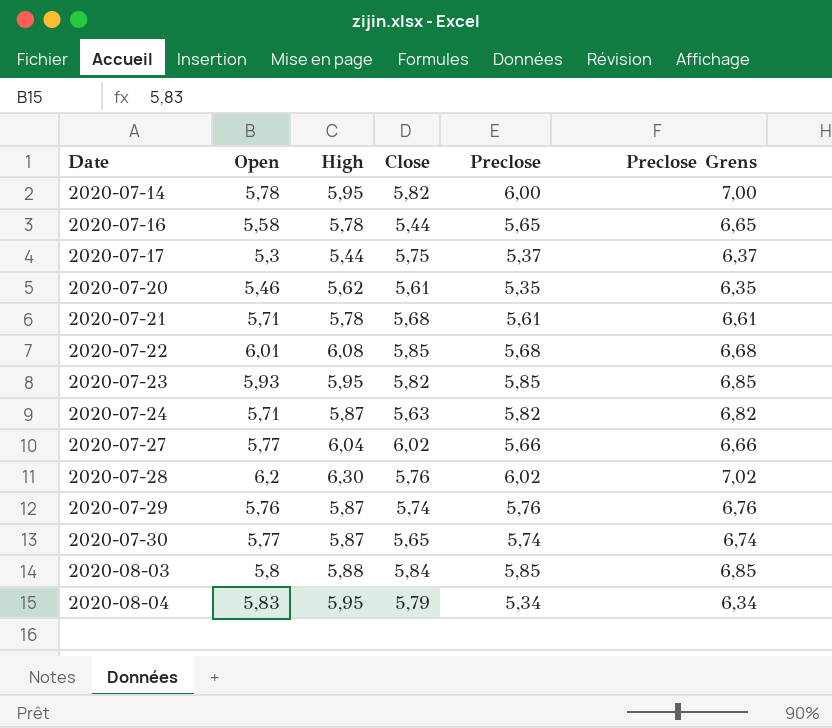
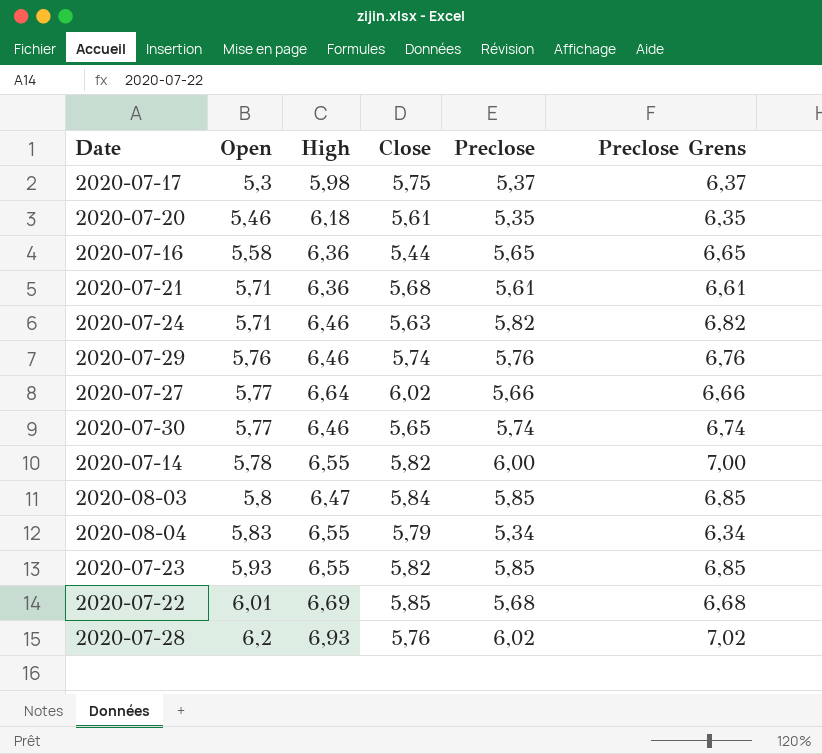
row order: Date ascending -> Open ascending
2020-07-17 | High: 5,44 -> 5,98
2020-07-20 | High: 5,62 -> 6,18
2020-07-16 | High: 5,78 -> 6,36
2020-07-21 | High: 5,78 -> 6,36
2020-07-24 | High: 5,87 -> 6,46
2020-07-29 | High: 5,87 -> 6,46
2020-07-27 | High: 6,04 -> 6,64
2020-07-30 | High: 5,87 -> 6,46
2020-07-14 | High: 5,95 -> 6,55
2020-08-03 | High: 5,88 -> 6,47
2020-08-04 | High: 5,95 -> 6,55
2020-07-23 | High: 5,95 -> 6,55
2020-07-22 | High: 6,08 -> 6,69
2020-07-28 | High: 6,30 -> 6,93

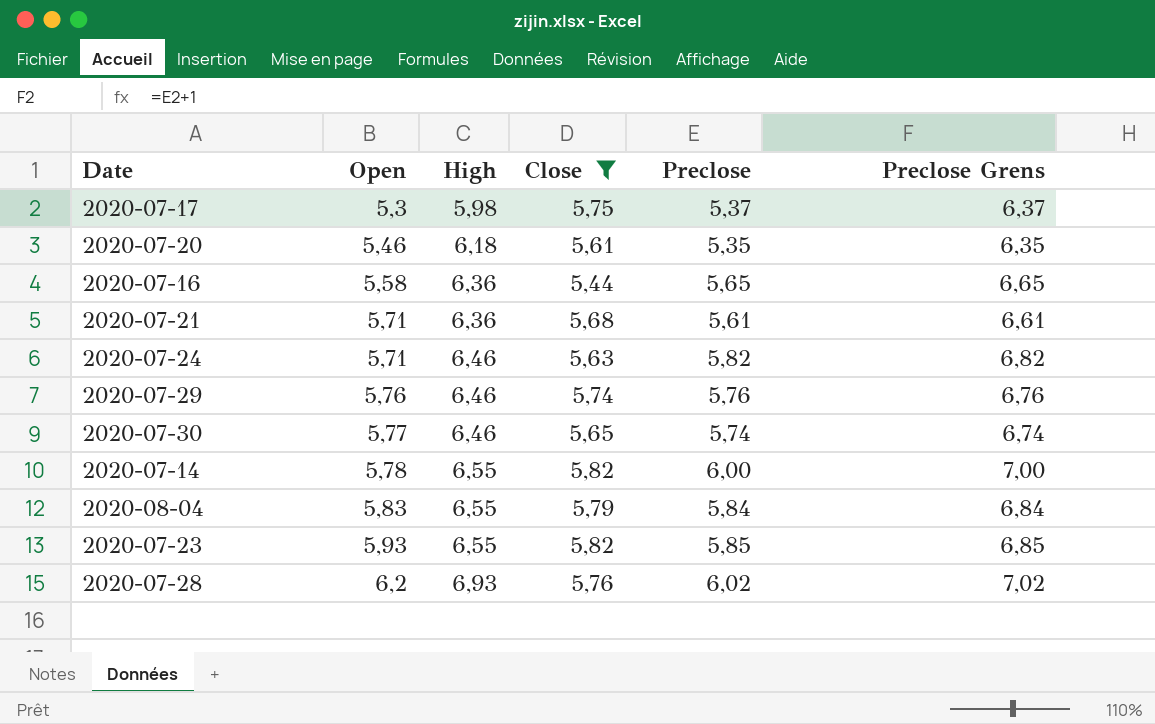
filter: none -> Close <= 5,82
2020-08-04 | Preclose: 5,34 -> 5,84
2020-08-04 | Preclose Grens: 6,34 -> 6,84

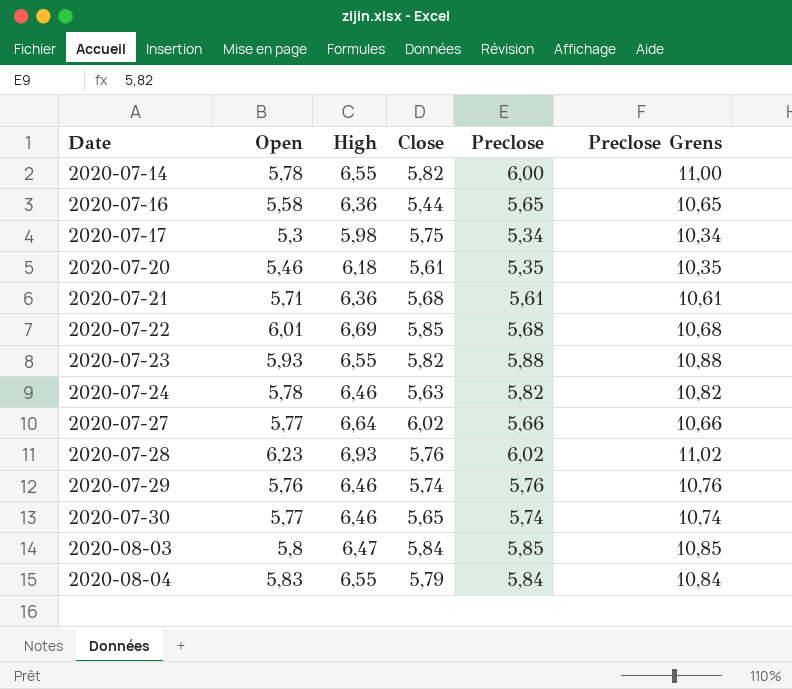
filter: Close <= 5,82 -> none
row order: Open ascending -> Date ascending
column Preclose Grens | formula: [Preclose] + 1 -> [Preclose] + 5
2020-07-17 | Preclose: 5,37 -> 5,34
2020-07-23 | Preclose: 5,85 -> 5,88
2020-07-24 | Open: 5,71 -> 5,78
2020-07-28 | Open: 6,2 -> 6,23

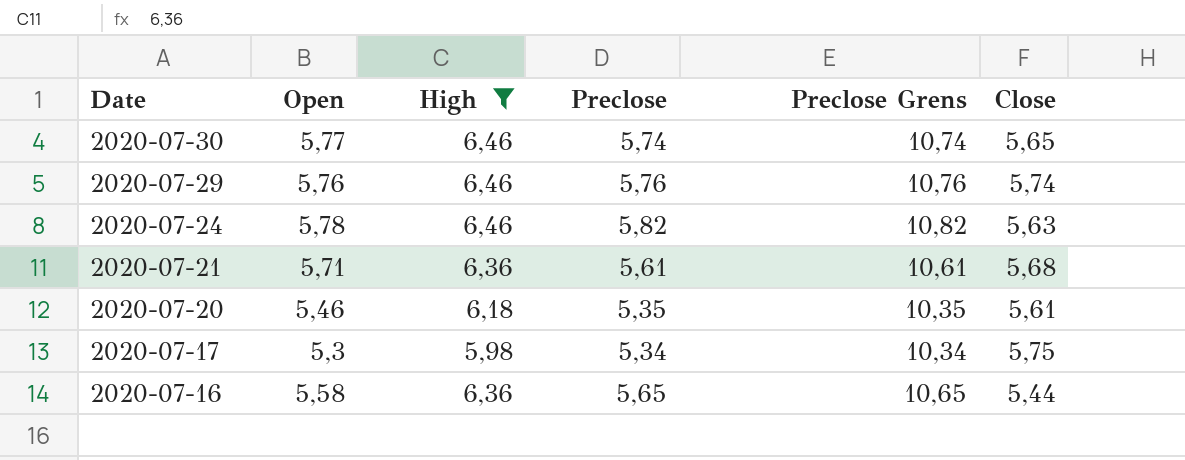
filter: none -> High <= 6,46
row order: Date ascending -> Date descending
column Close | position: 4 -> 6

